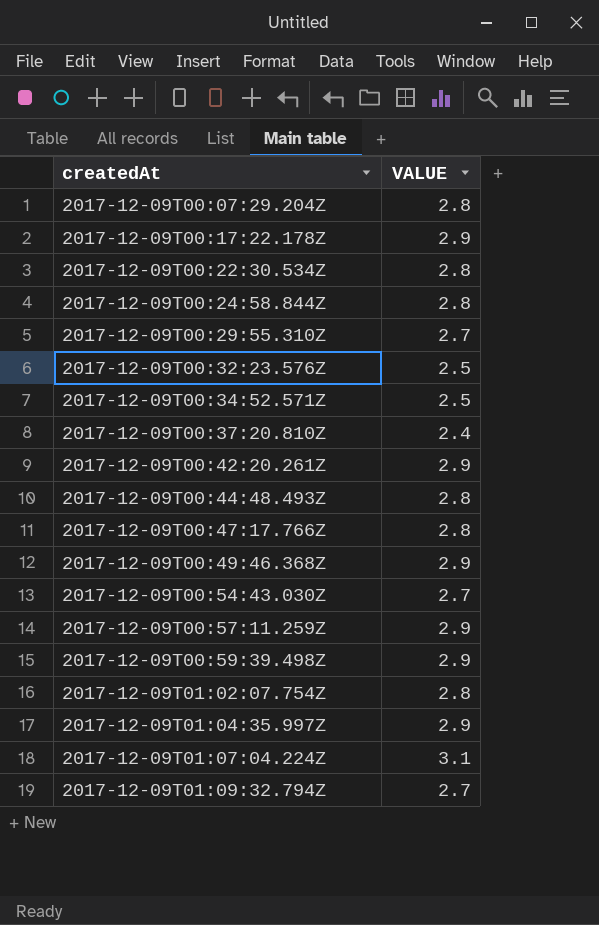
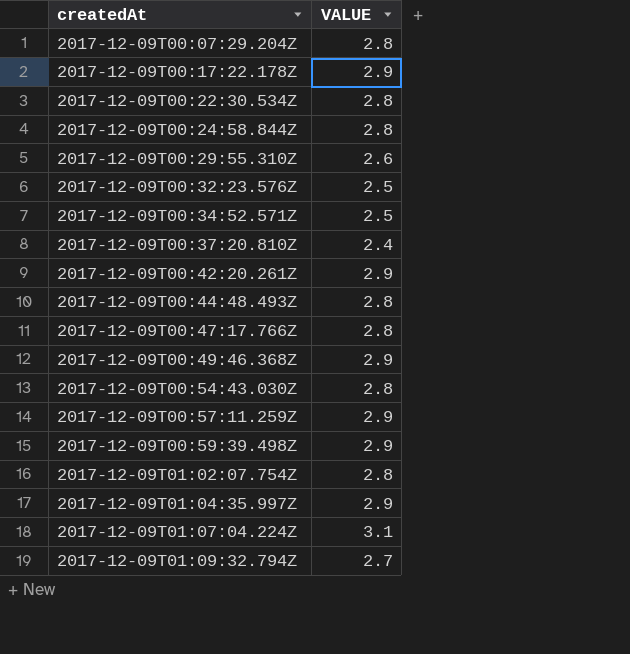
2017-12-09T00:29:55.310Z | VALUE: 2.7 -> 2.6
2017-12-09T00:54:43.030Z | VALUE: 2.7 -> 2.8

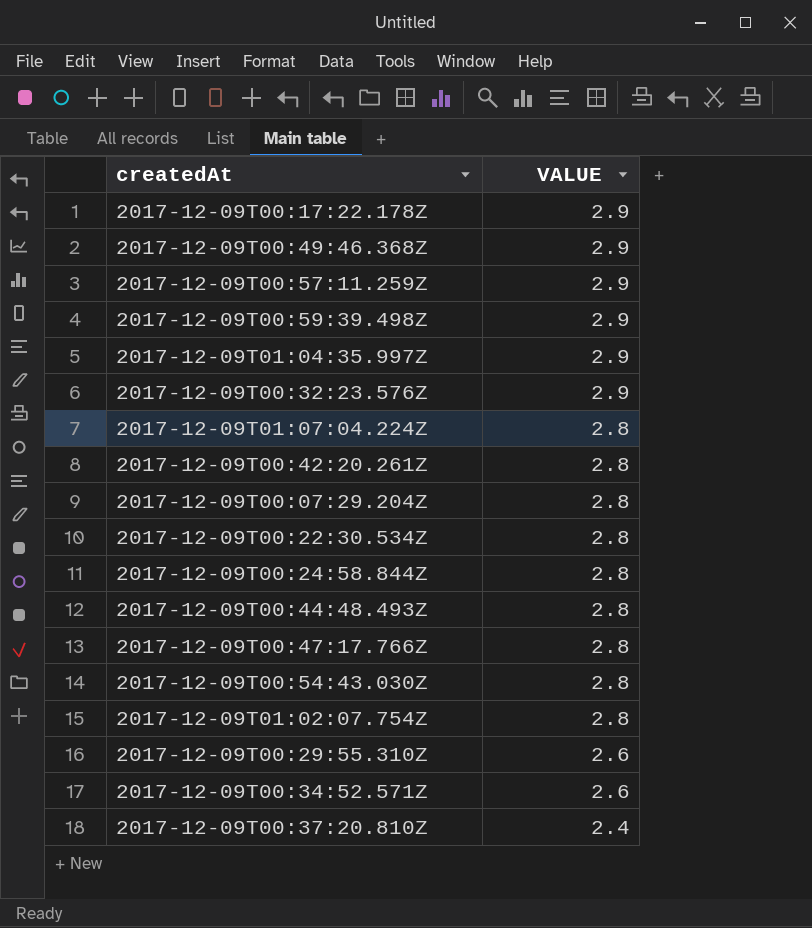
row order: createdAt ascending -> VALUE descending
row 2017-12-09T01:09:32.794Z: 2.7 -> none
2017-12-09T00:32:23.576Z | VALUE: 2.5 -> 2.9
2017-12-09T01:07:04.224Z | VALUE: 3.1 -> 2.8
2017-12-09T00:42:20.261Z | VALUE: 2.9 -> 2.8
2017-12-09T00:34:52.571Z | VALUE: 2.5 -> 2.6

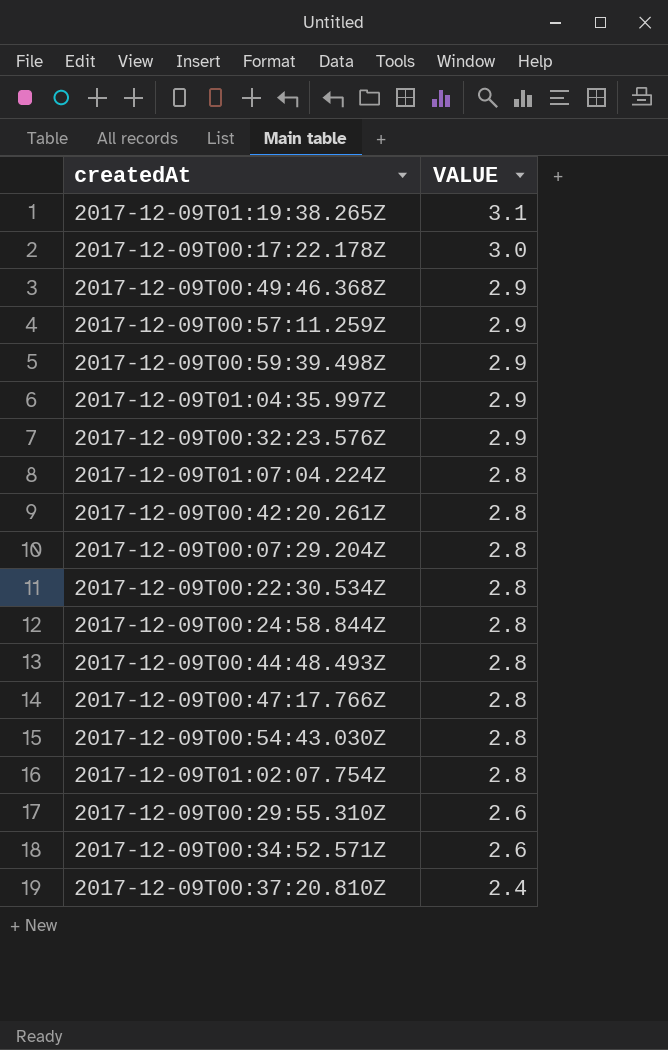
row 2017-12-09T01:19:38.265Z: none -> 3.1
2017-12-09T00:17:22.178Z | VALUE: 2.9 -> 3.0

